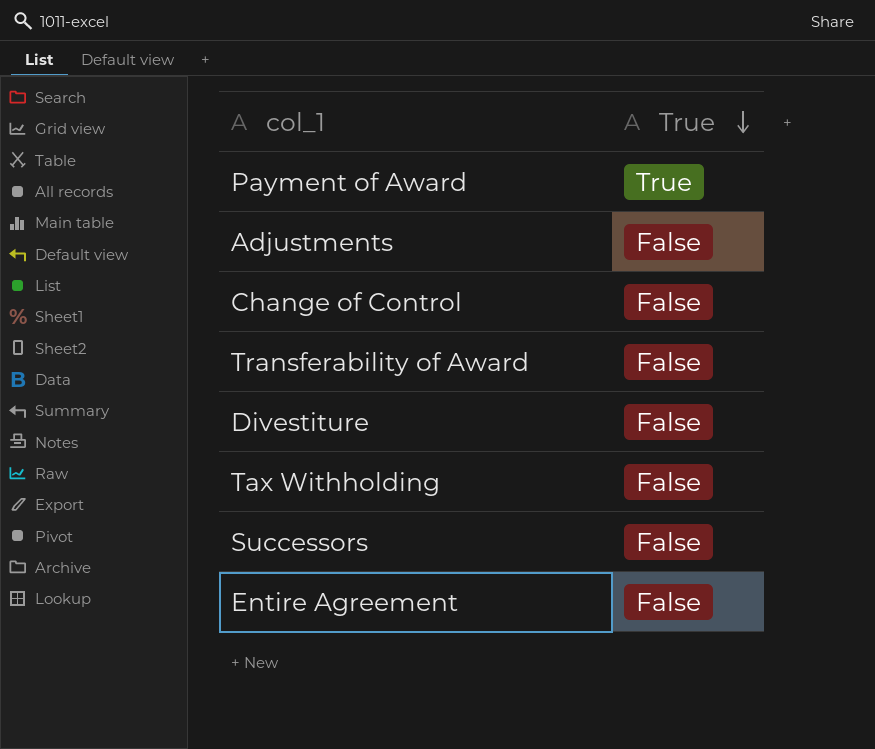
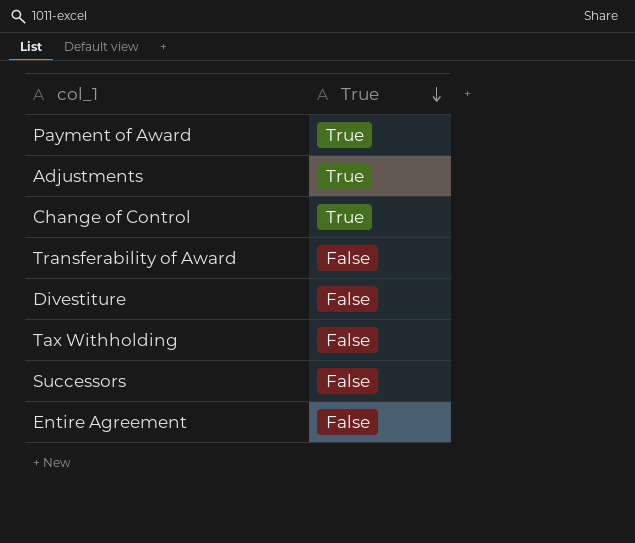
Adjustments | True: False -> True
Change of Control | True: False -> True

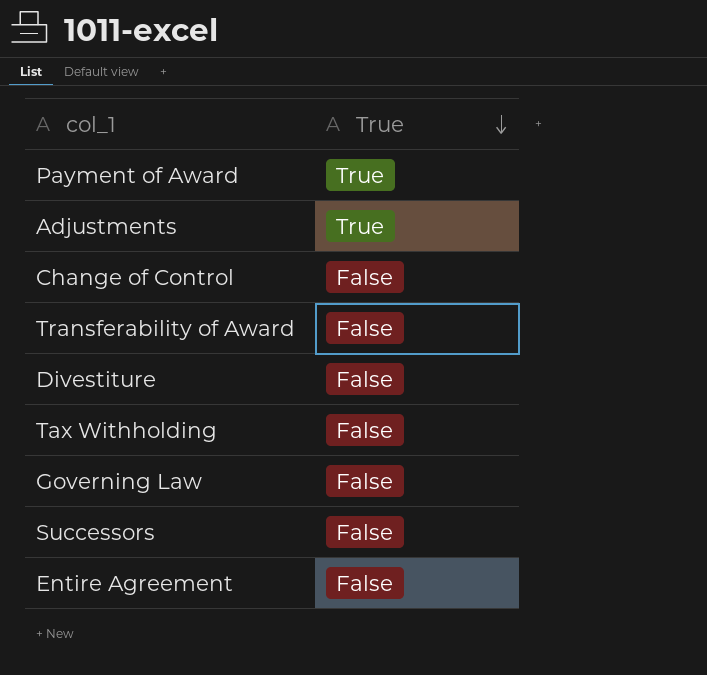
Change of Control | True: True -> False
row Governing Law: none -> False

